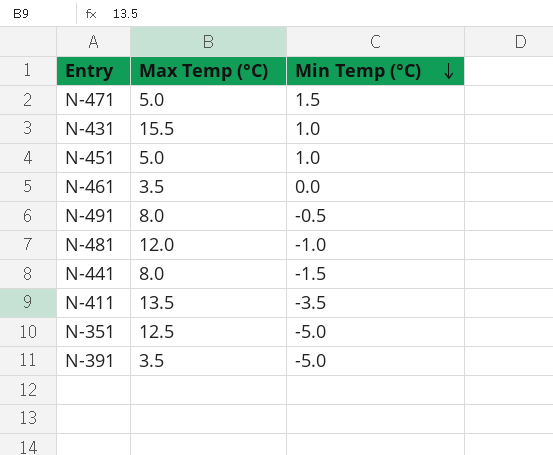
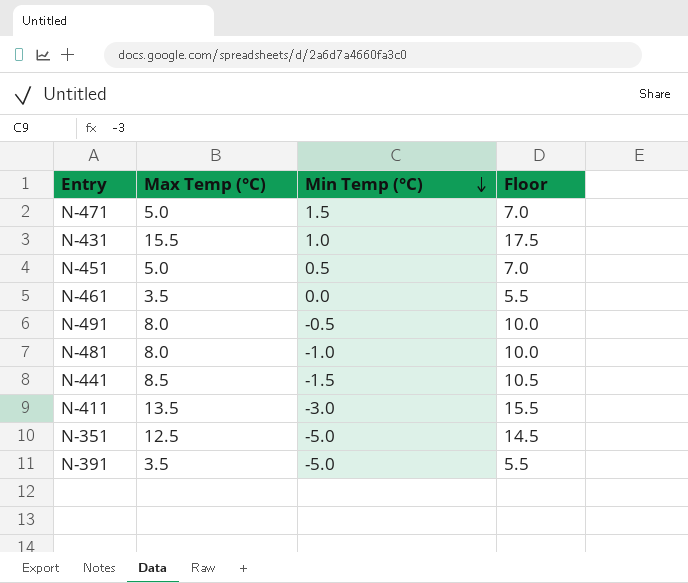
column Floor | formula: none -> [Max Temp (°C)] + 2
N-451 | Min Temp (°C): 1.0 -> 0.5
N-481 | Max Temp (°C): 12.0 -> 8.0
N-441 | Max Temp (°C): 8.0 -> 8.5
N-411 | Min Temp (°C): -3.5 -> -3.0

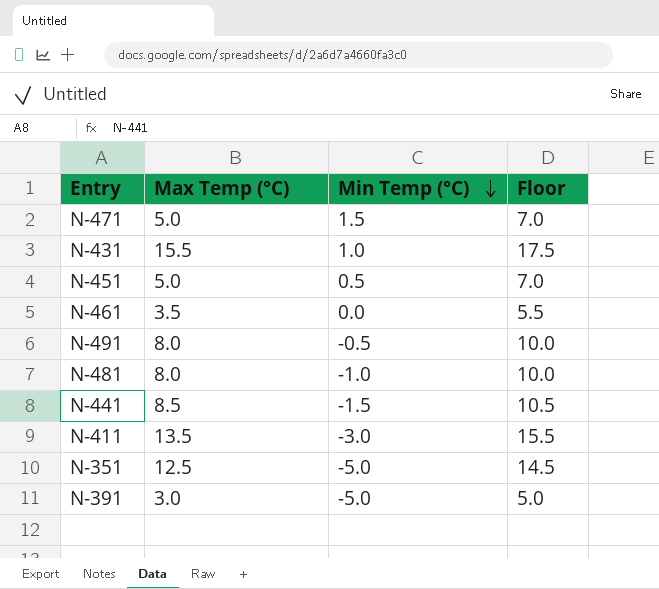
N-391 | Max Temp (°C): 3.5 -> 3.0
N-391 | Floor: 5.5 -> 5.0

